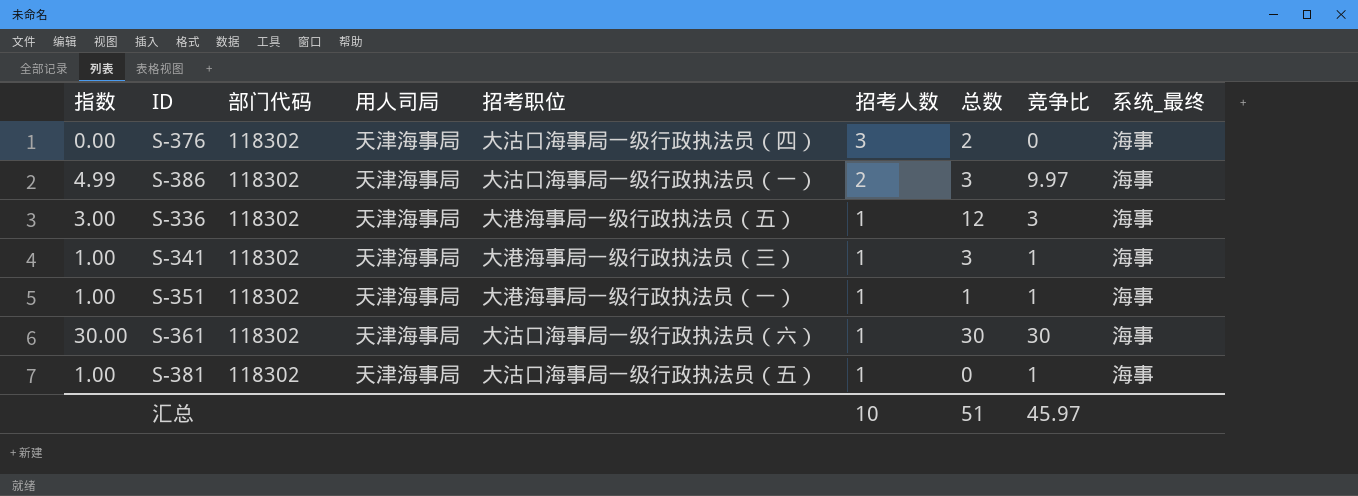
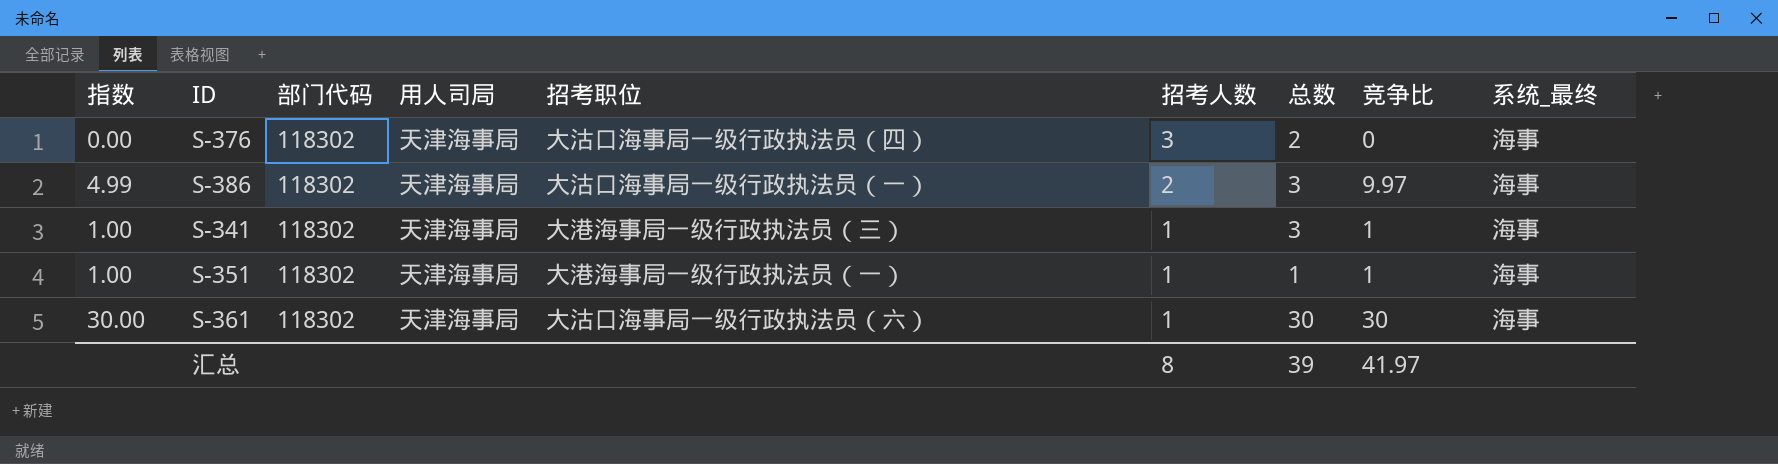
row S-336: 3.00 | 118302 | 天津海事局 | 大港海事局一级行政执法员（五） | 1 | 12 | 3 | 海事 -> none
row S-381: 1.00 | 118302 | 天津海事局 | 大沽口海事局一级行政执法员（五） | 1 | 0 | 1 | 海事 -> none
汇总 | 招考人数: 10 -> 8
汇总 | 总数: 51 -> 39
汇总 | 竞争比: 45.97 -> 41.97

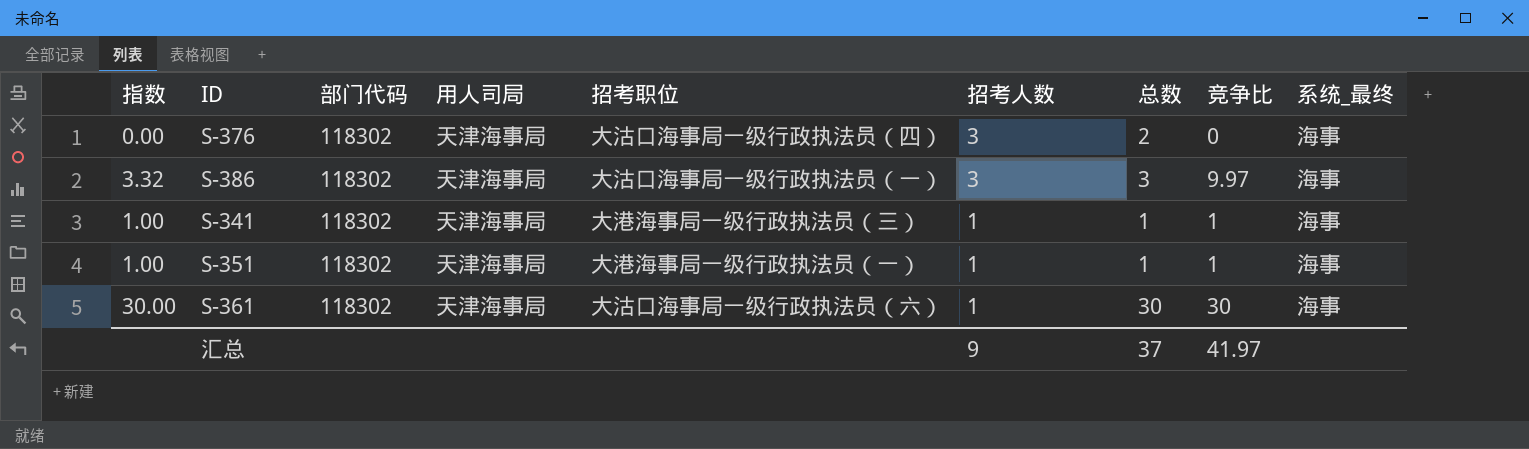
S-386 | 指数: 4.99 -> 3.32
S-386 | 招考人数: 2 -> 3
S-341 | 总数: 3 -> 1
汇总 | 招考人数: 8 -> 9
汇总 | 总数: 39 -> 37

